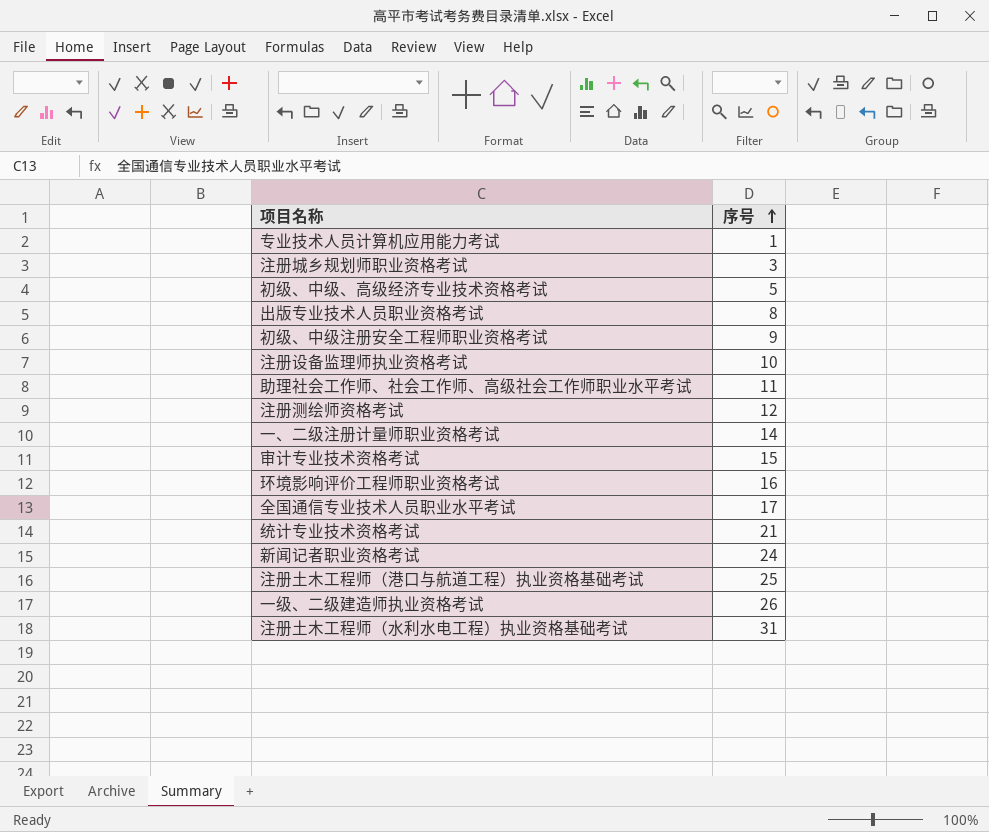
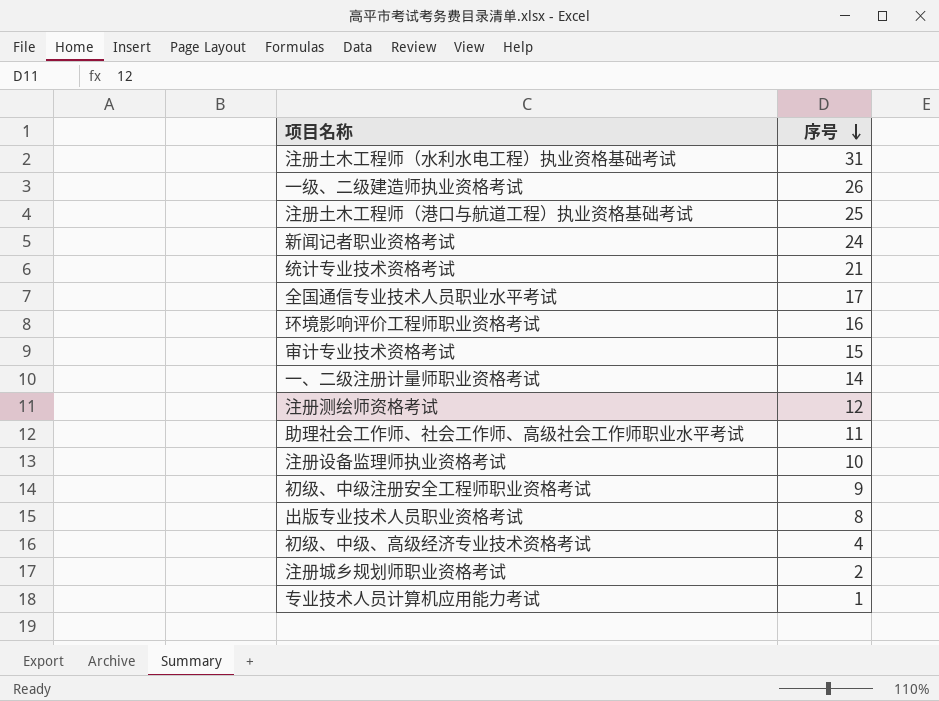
row order: 序号 ascending -> 序号 descending
初级、中级、高级经济专业技术资格考试 | 序号: 5 -> 4
注册城乡规划师职业资格考试 | 序号: 3 -> 2

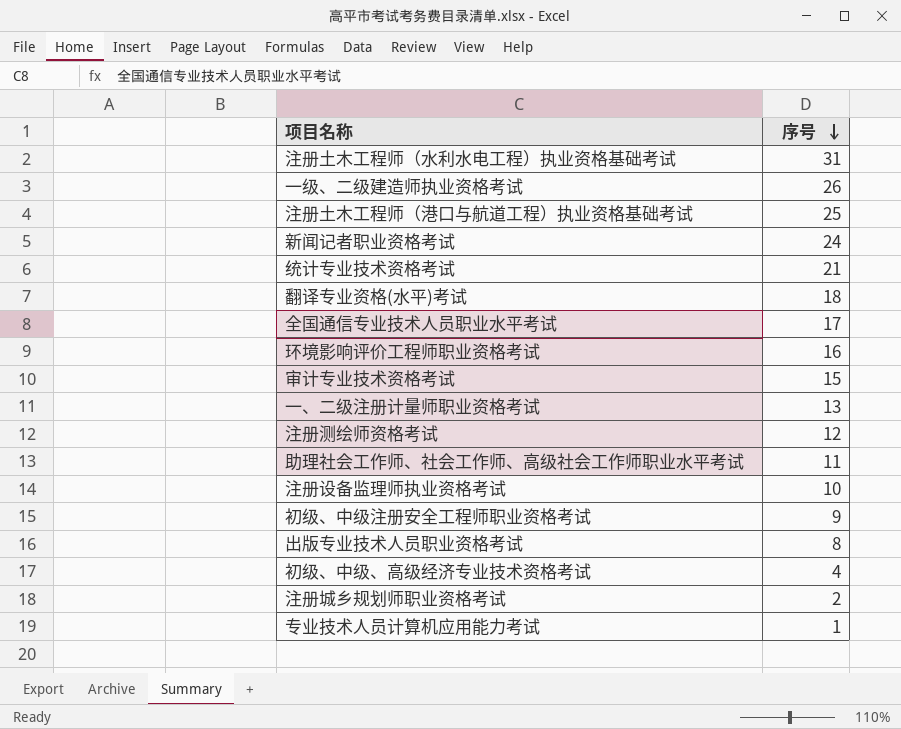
row 翻译专业资格(水平)考试: none -> 18
一、二级注册计量师职业资格考试 | 序号: 14 -> 13

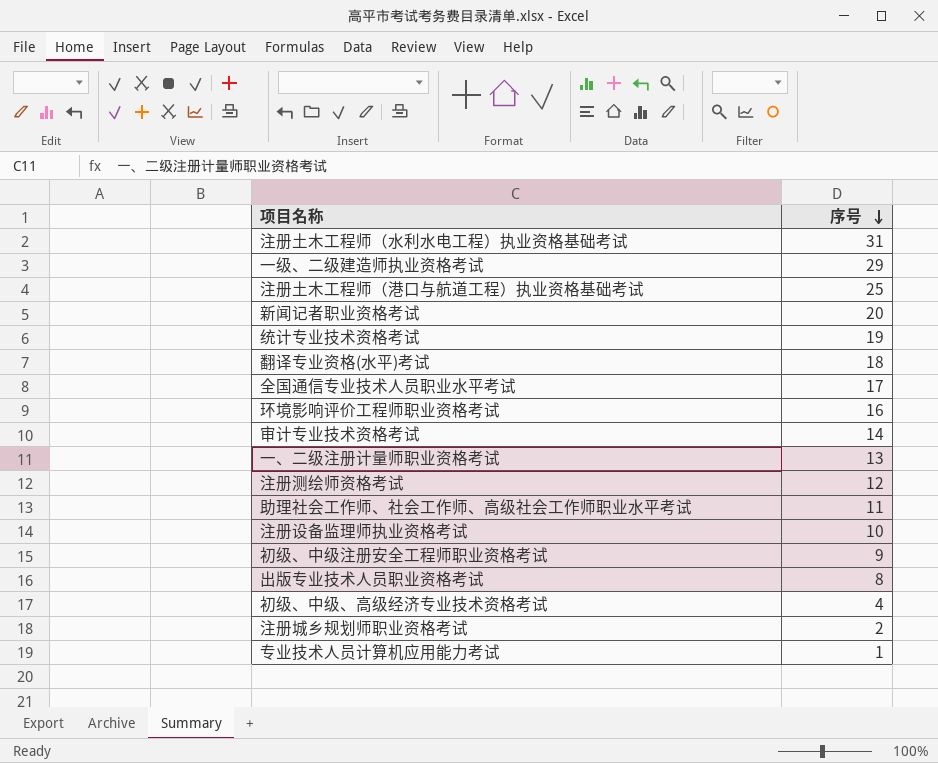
一级、二级建造师执业资格考试 | 序号: 26 -> 29
新闻记者职业资格考试 | 序号: 24 -> 20
统计专业技术资格考试 | 序号: 21 -> 19
审计专业技术资格考试 | 序号: 15 -> 14

